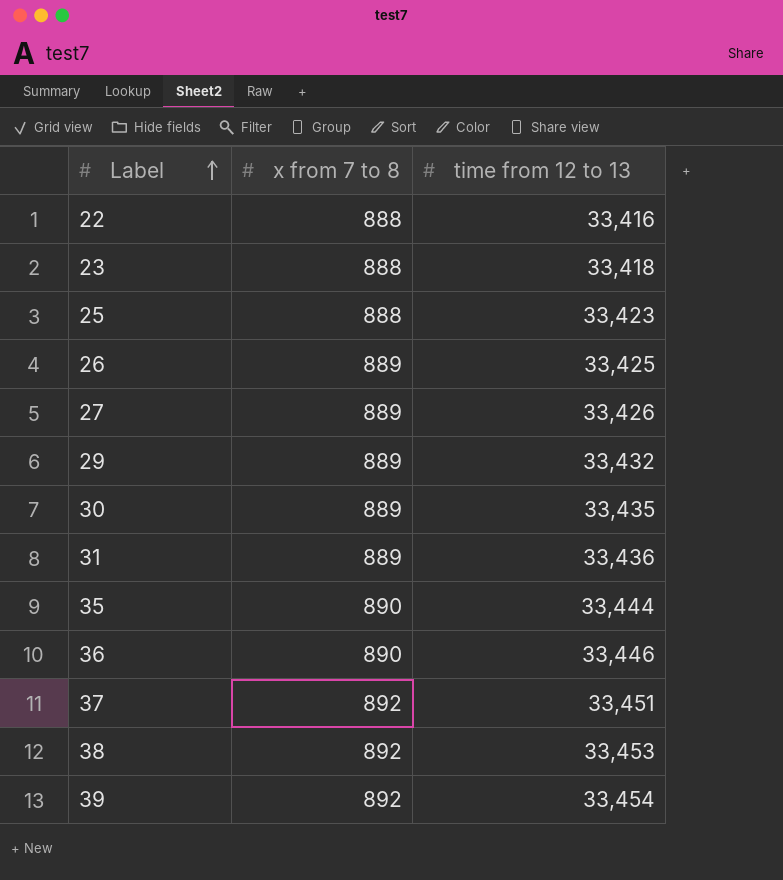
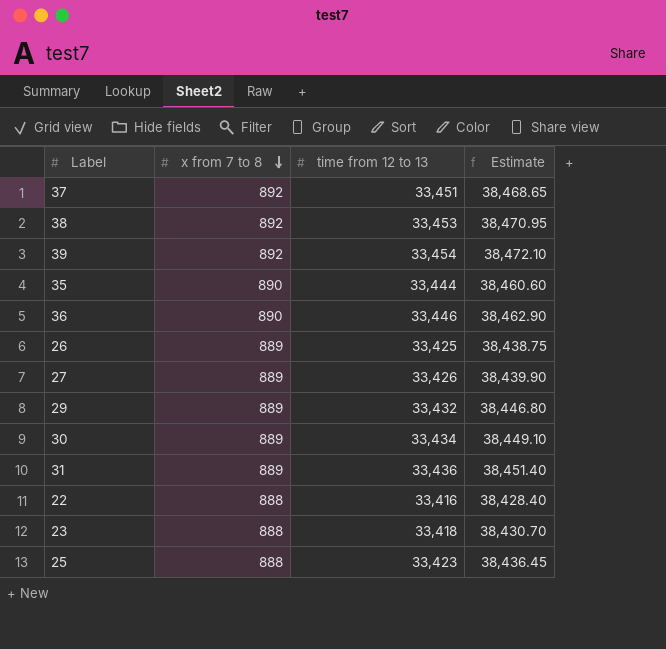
row order: Label ascending -> x from 7 to 8 descending
column Estimate | formula: none -> [time from 12 to 13] * 1.15
30 | time from 12 to 13: 33,435 -> 33,434

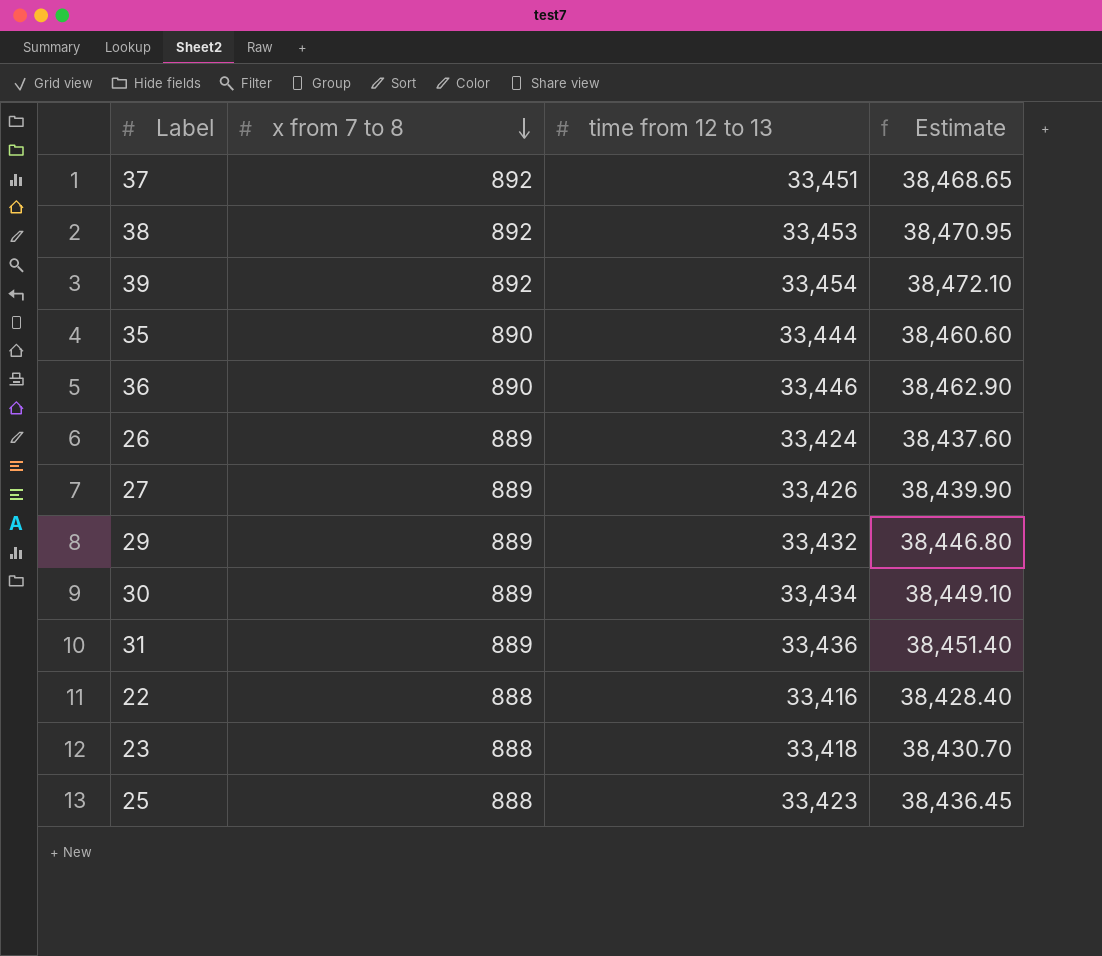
26 | time from 12 to 13: 33,425 -> 33,424
26 | Estimate: 38,438.75 -> 38,437.60

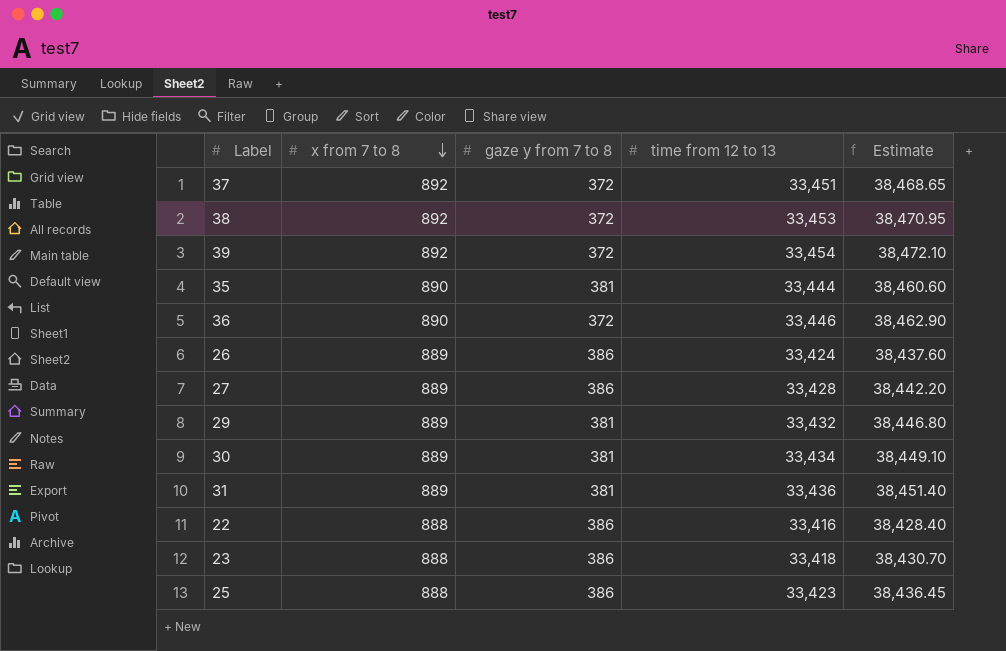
column gaze y from 7 to 8 | position: none -> 3
27 | time from 12 to 13: 33,426 -> 33,428
27 | Estimate: 38,439.90 -> 38,442.20

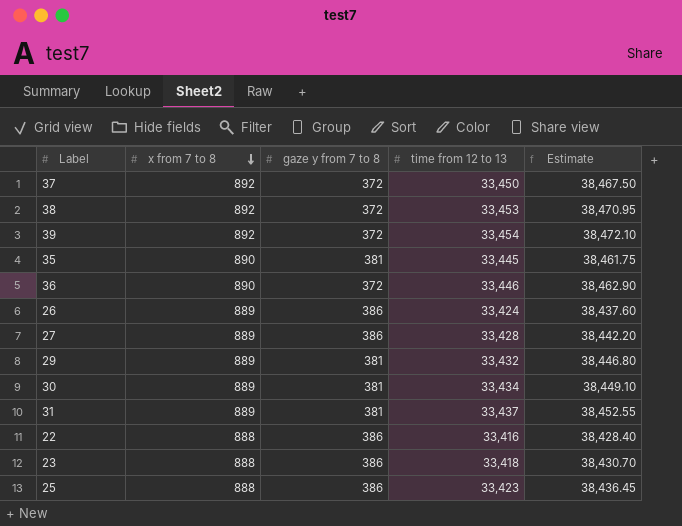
37 | time from 12 to 13: 33,451 -> 33,450
37 | Estimate: 38,468.65 -> 38,467.50
35 | time from 12 to 13: 33,444 -> 33,445
35 | Estimate: 38,460.60 -> 38,461.75
31 | time from 12 to 13: 33,436 -> 33,437
31 | Estimate: 38,451.40 -> 38,452.55

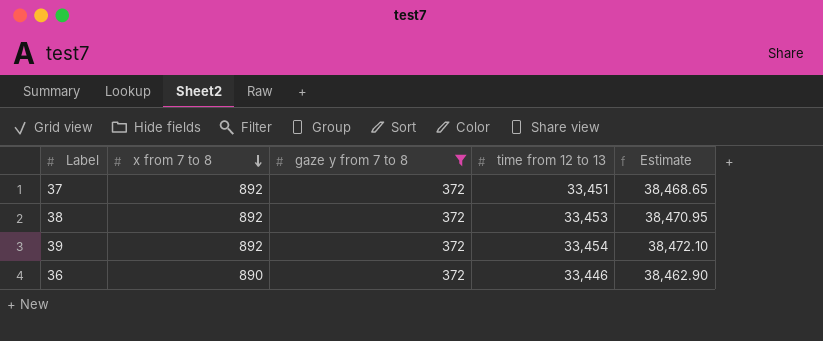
filter: none -> gaze y from 7 to 8 = 372
37 | time from 12 to 13: 33,450 -> 33,451
37 | Estimate: 38,467.50 -> 38,468.65

